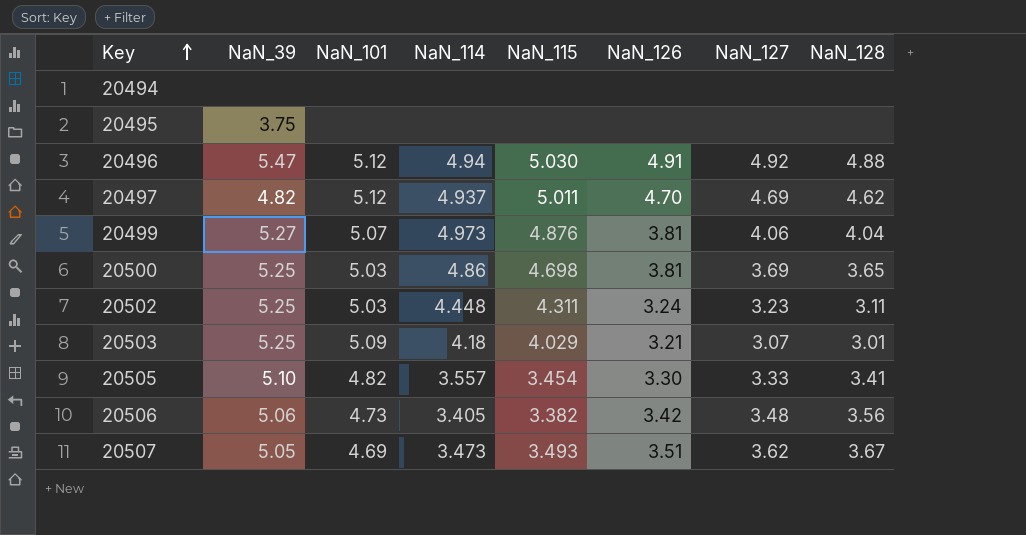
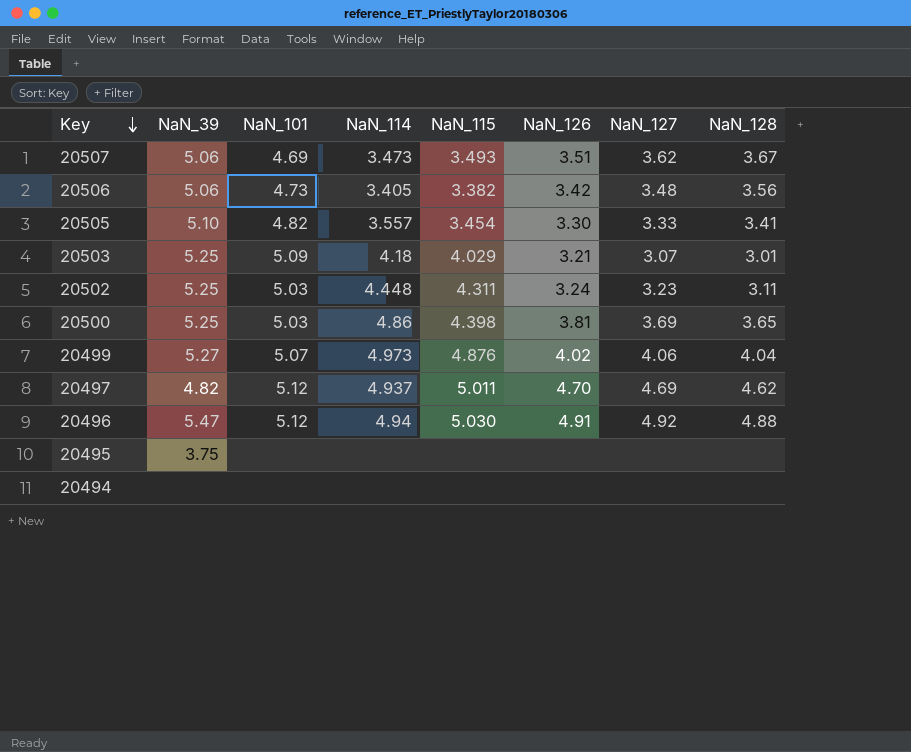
row order: Key ascending -> Key descending
20507 | NaN_39: 5.05 -> 5.06
20500 | NaN_115: 4.698 -> 4.398
20499 | NaN_126: 3.81 -> 4.02

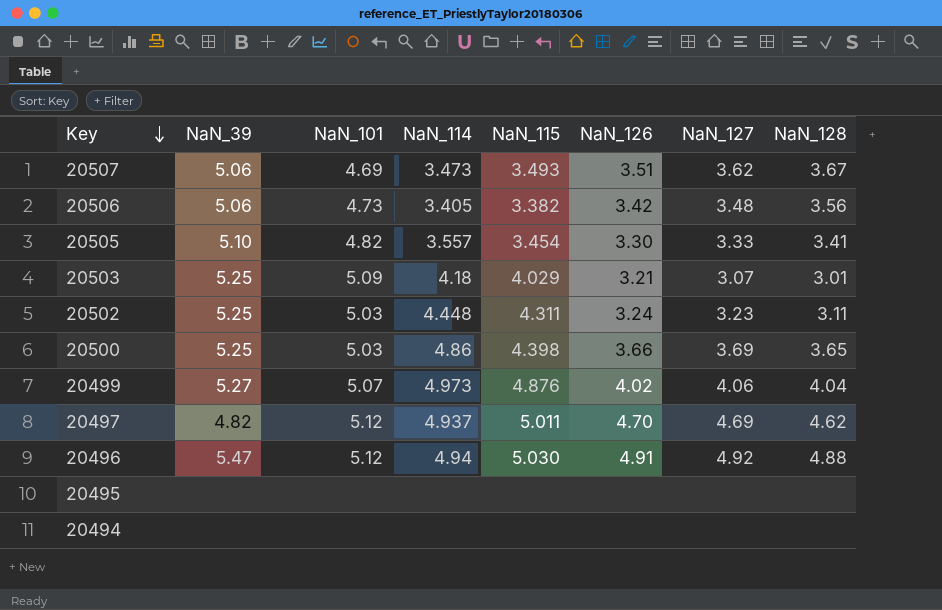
20500 | NaN_126: 3.81 -> 3.66
20495 | NaN_39: 3.75 -> none

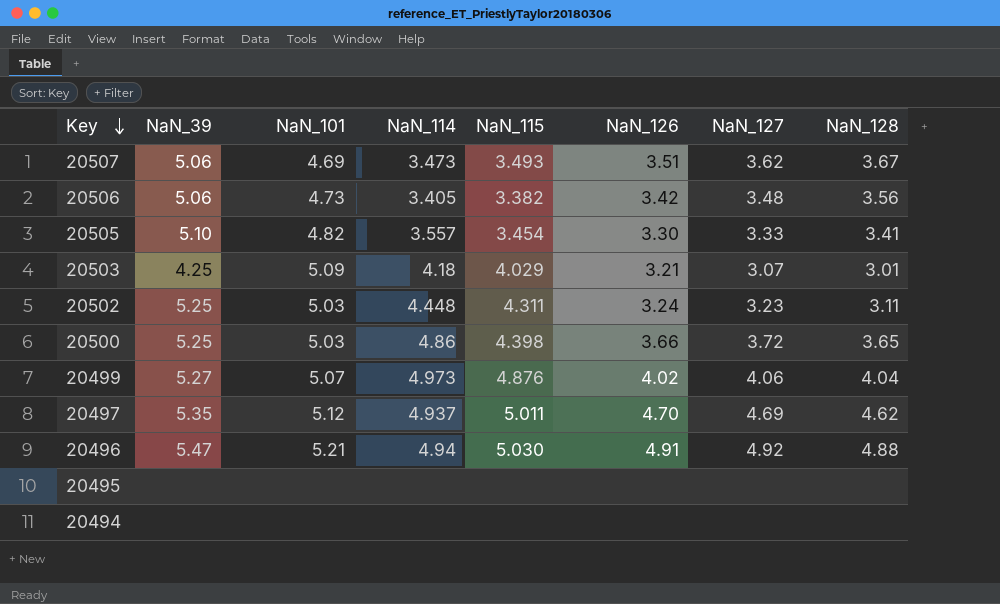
20503 | NaN_39: 5.25 -> 4.25
20500 | NaN_127: 3.69 -> 3.72
20497 | NaN_39: 4.82 -> 5.35
20496 | NaN_101: 5.12 -> 5.21

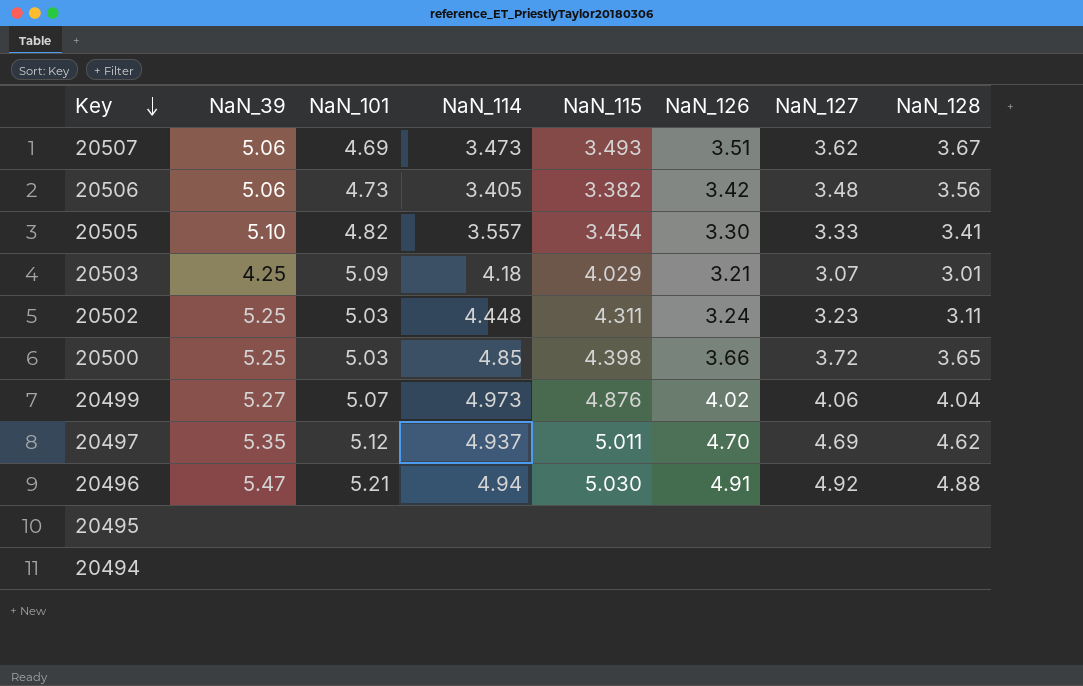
20500 | NaN_114: 4.86 -> 4.85

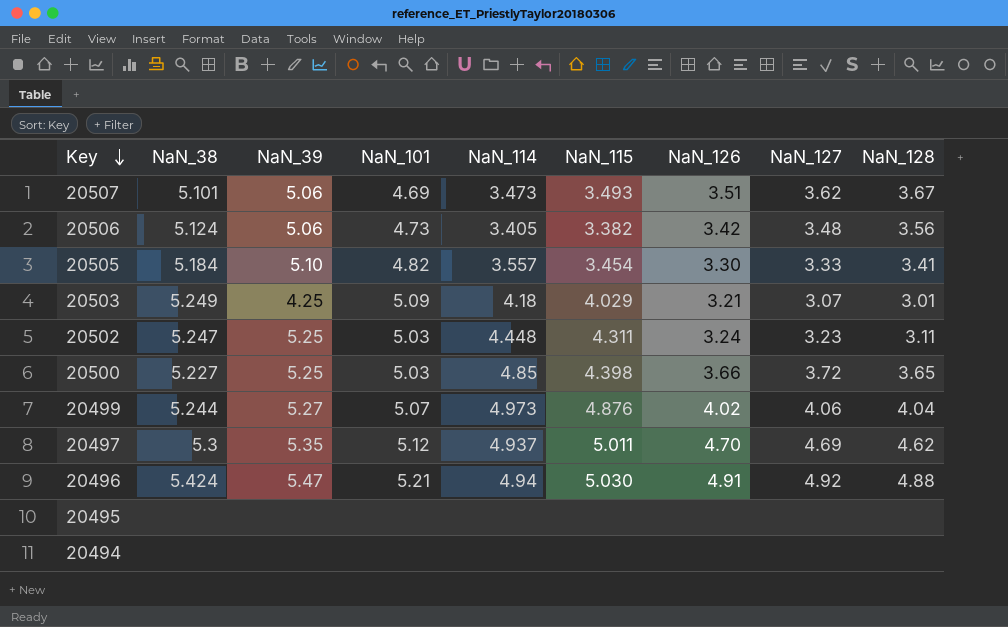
column NaN_38 | position: none -> 2

